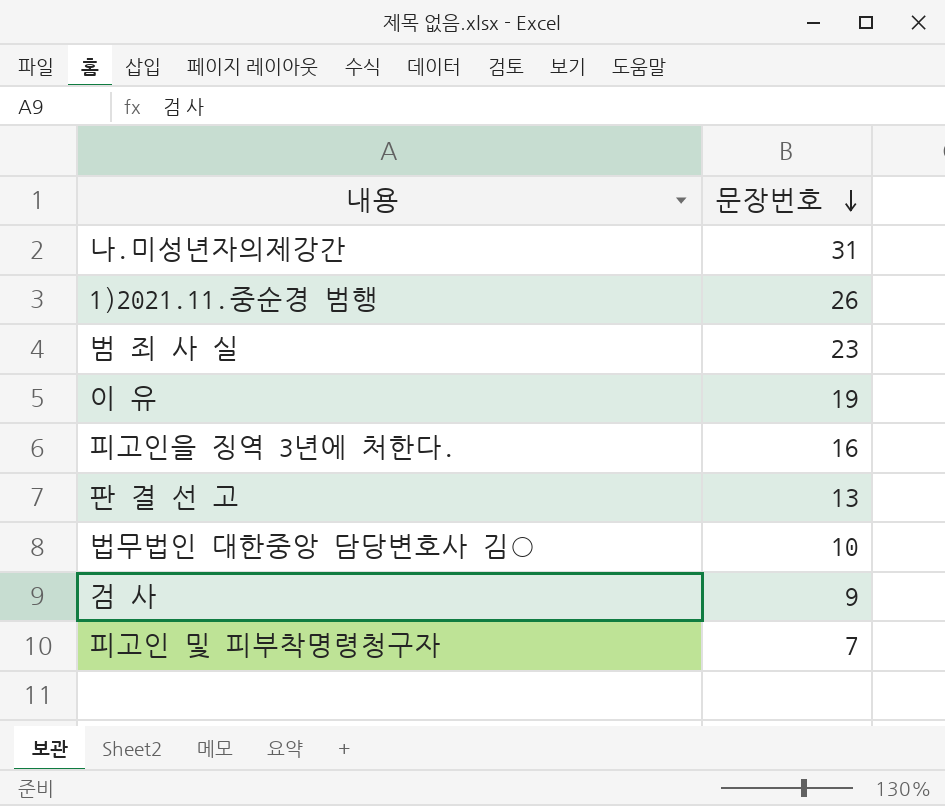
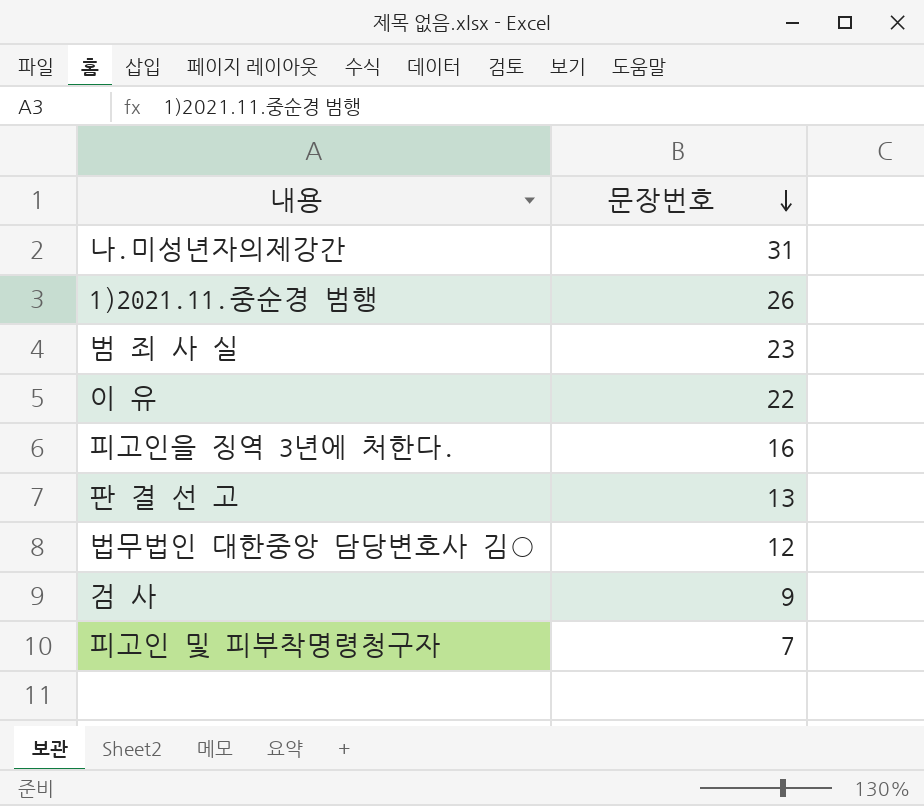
이 유 | 문장번호: 19 -> 22
법무법인 대한중앙 담당변호사 김○ | 문장번호: 10 -> 12

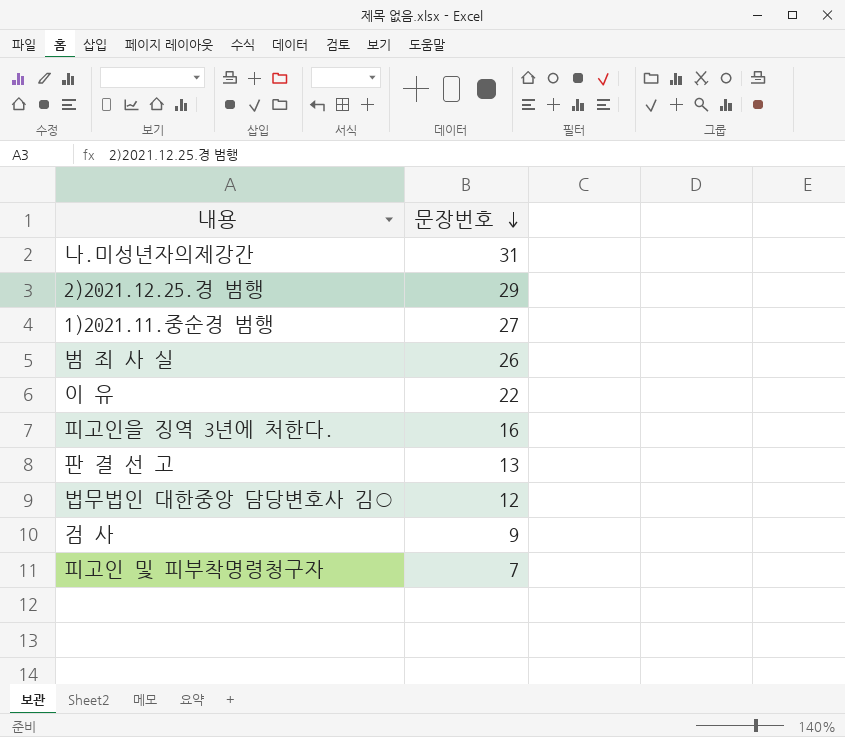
row 2)2021.12.25.경 범행: none -> 29
1)2021.11.중순경 범행 | 문장번호: 26 -> 27
범 죄 사 실 | 문장번호: 23 -> 26

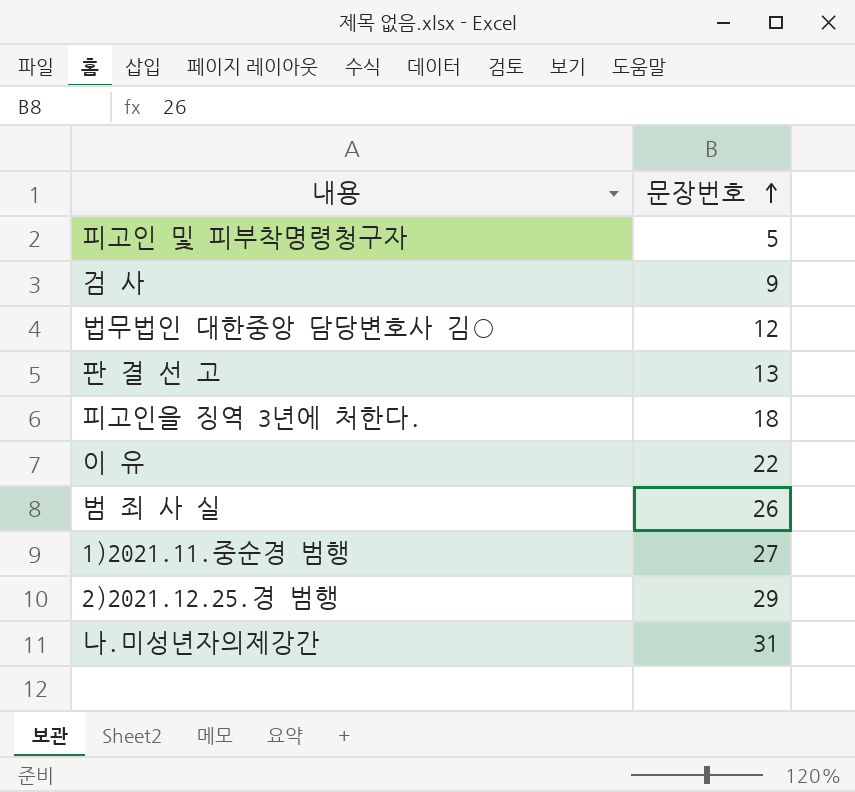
row order: 문장번호 descending -> 문장번호 ascending
피고인 및 피부착명령청구자 | 문장번호: 7 -> 5
피고인을 징역 3년에 처한다. | 문장번호: 16 -> 18

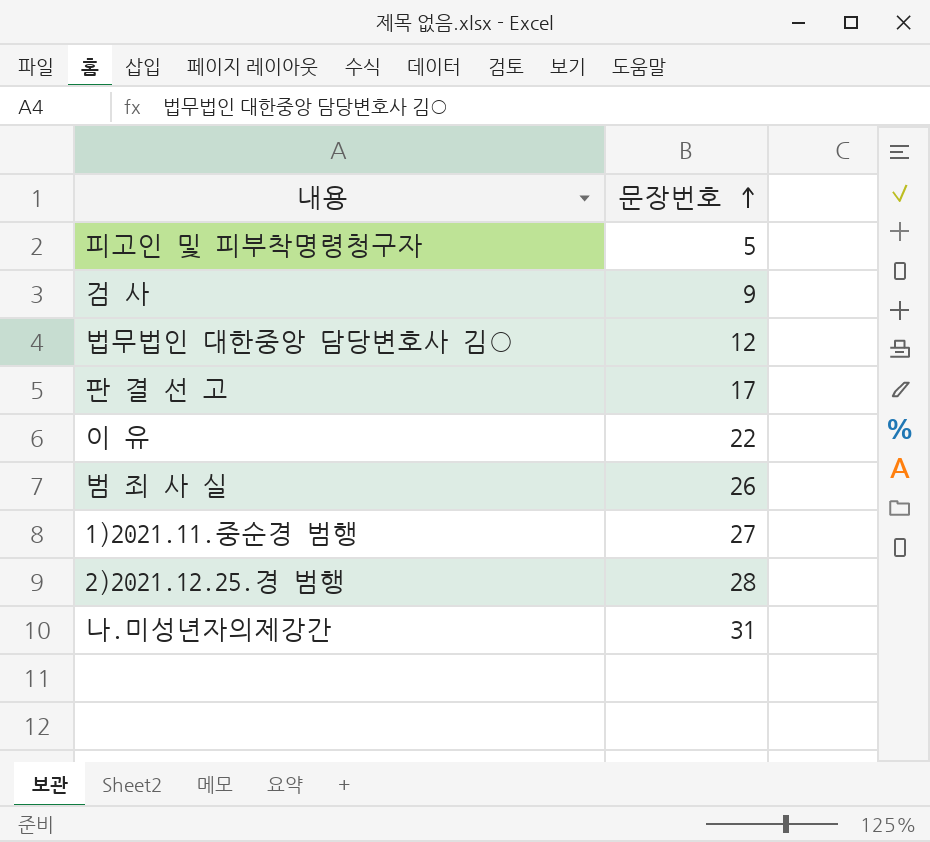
row 피고인을 징역 3년에 처한다.: 18 -> none
판 결 선 고 | 문장번호: 13 -> 17
2)2021.12.25.경 범행 | 문장번호: 29 -> 28

